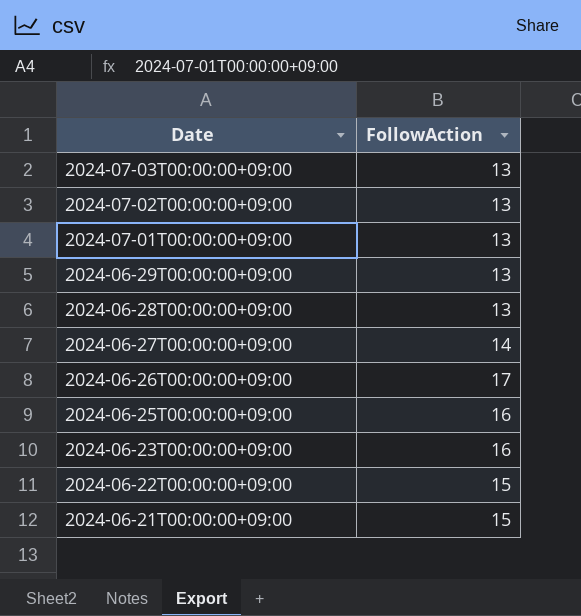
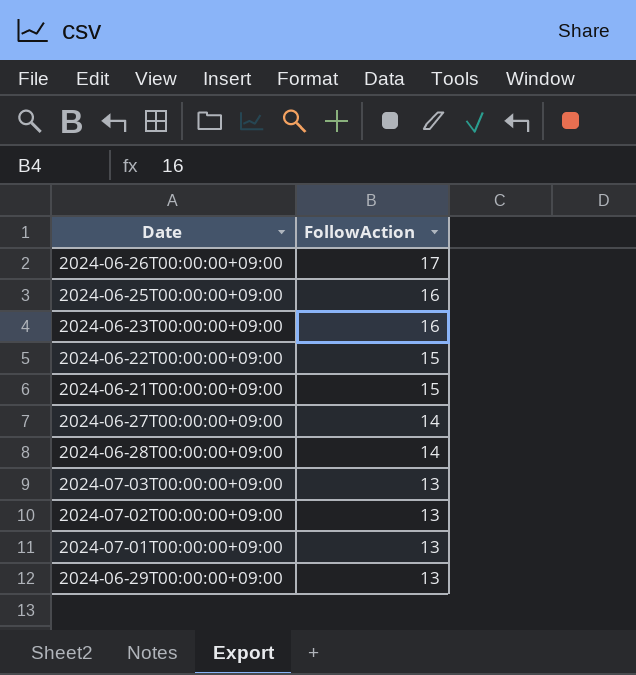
row order: Date descending -> FollowAction descending
2024-06-28T00:00:00+09:00 | FollowAction: 13 -> 14

